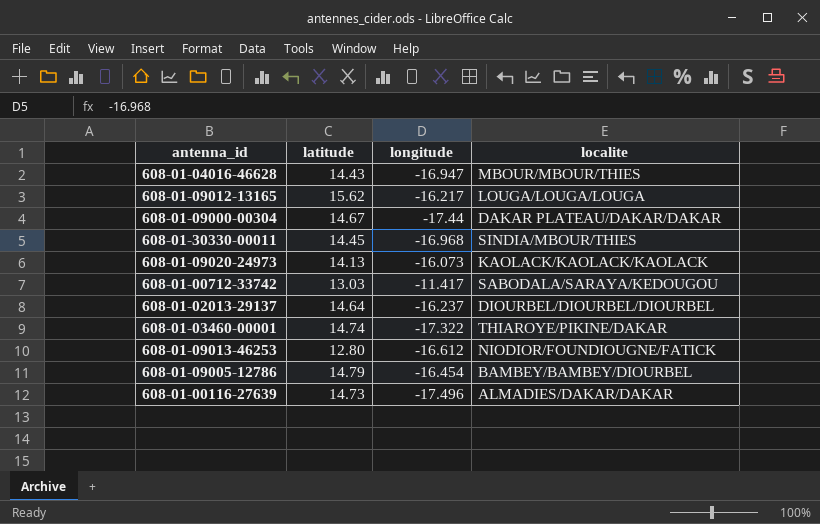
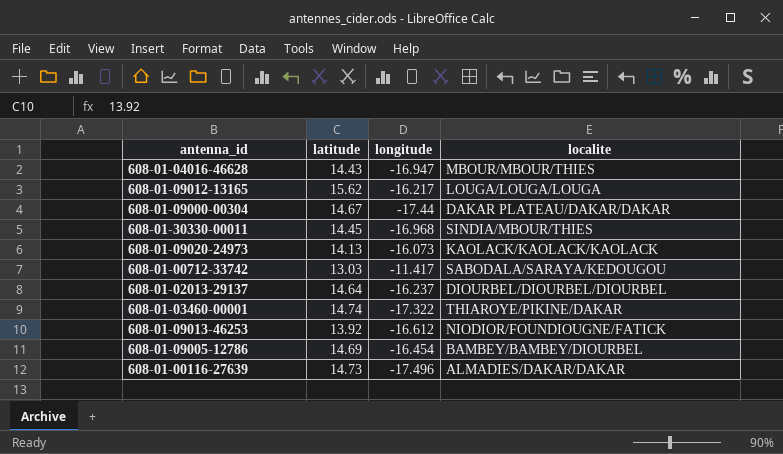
608-01-09013-46253 | latitude: 12.80 -> 13.92
608-01-09005-12786 | latitude: 14.79 -> 14.69

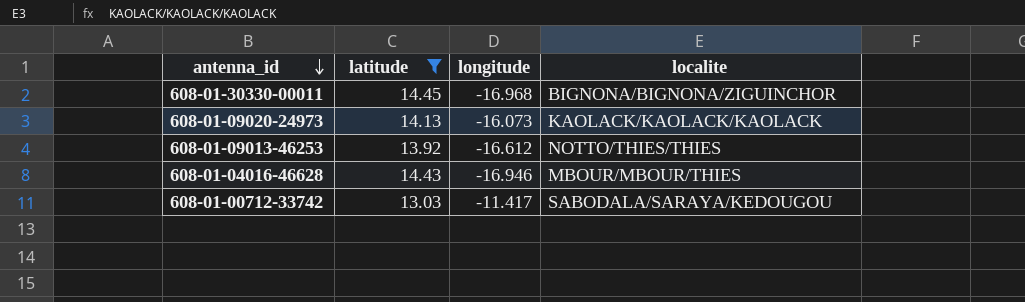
filter: none -> latitude <= 14.45
row order: none -> antenna_id descending
608-01-30330-00011 | localite: SINDIA/MBOUR/THIES -> BIGNONA/BIGNONA/ZIGUINCHOR
608-01-09013-46253 | localite: NIODIOR/FOUNDIOUGNE/FATICK -> NOTTO/THIES/THIES
608-01-04016-46628 | longitude: -16.947 -> -16.946

